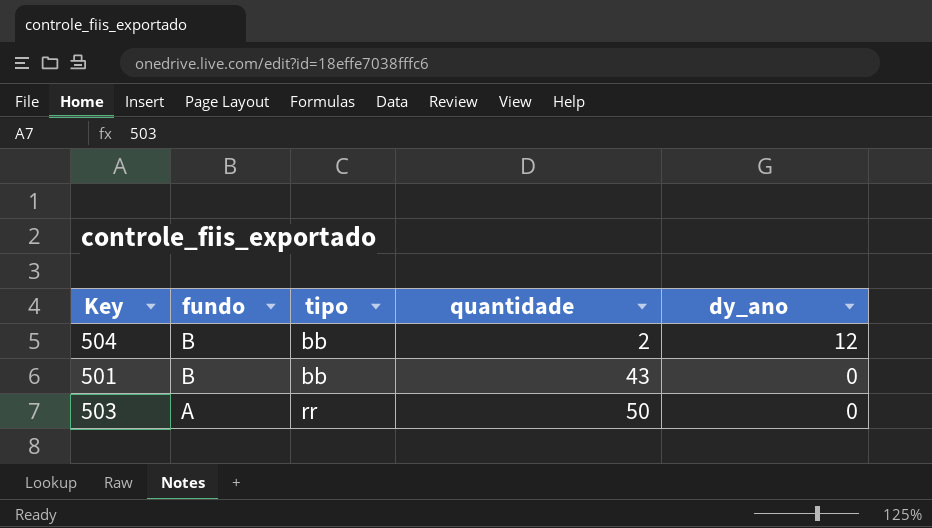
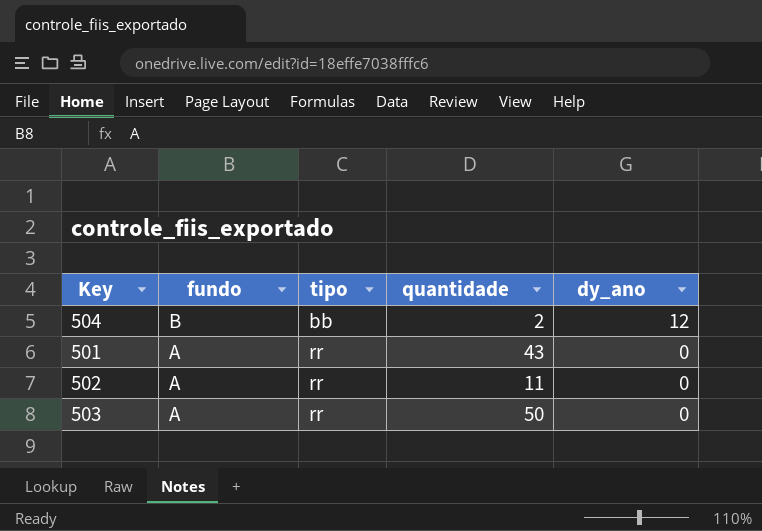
501 | fundo: B -> A
501 | tipo: bb -> rr
row 502: none -> A | rr | 11 | 0

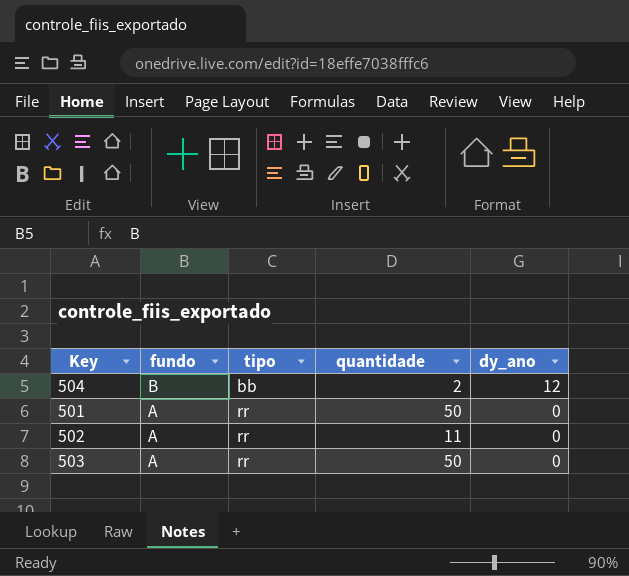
501 | quantidade: 43 -> 50

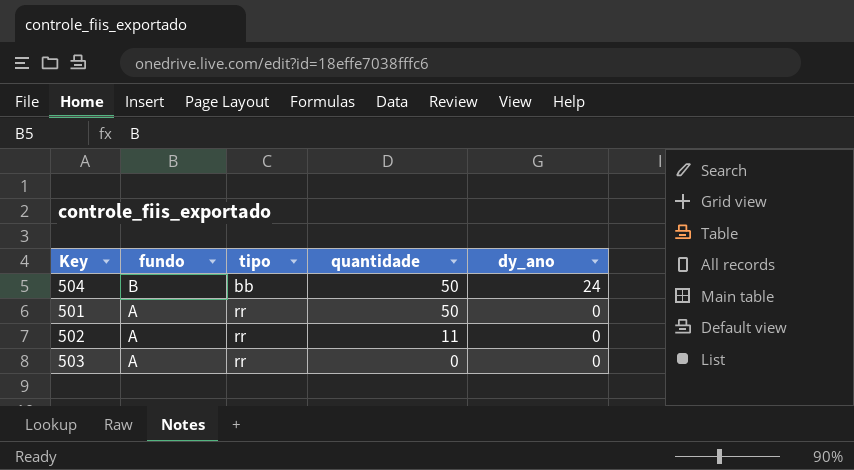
504 | quantidade: 2 -> 50
504 | dy_ano: 12 -> 24
503 | quantidade: 50 -> 0

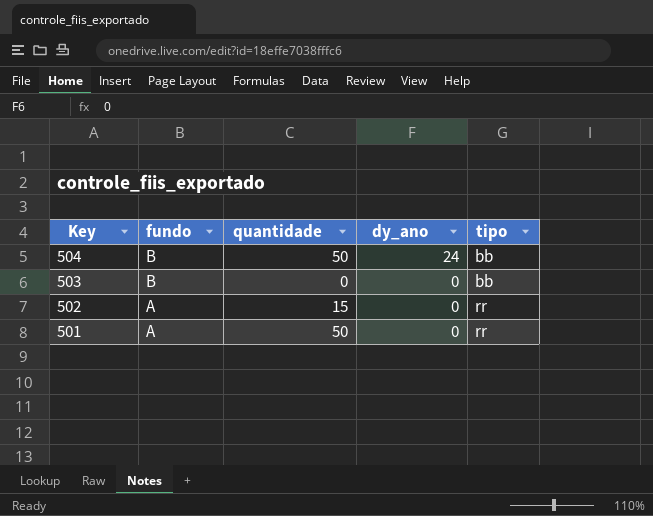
row order: fundo descending -> Key descending
column tipo | position: 3 -> 5
503 | fundo: A -> B
503 | tipo: rr -> bb
502 | quantidade: 11 -> 15

